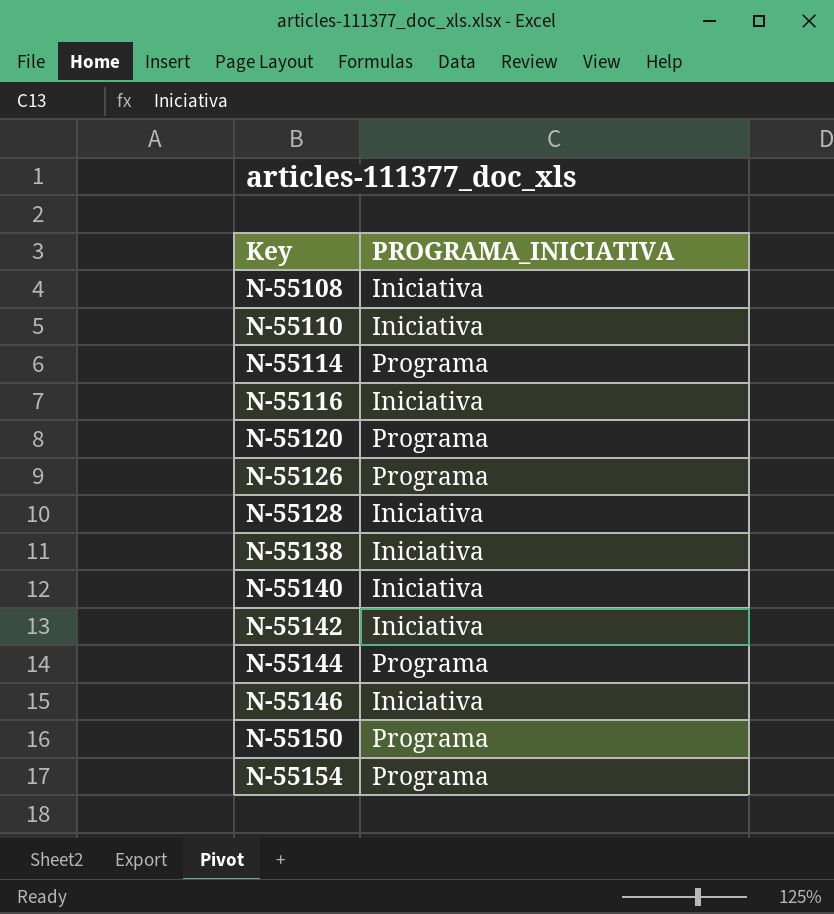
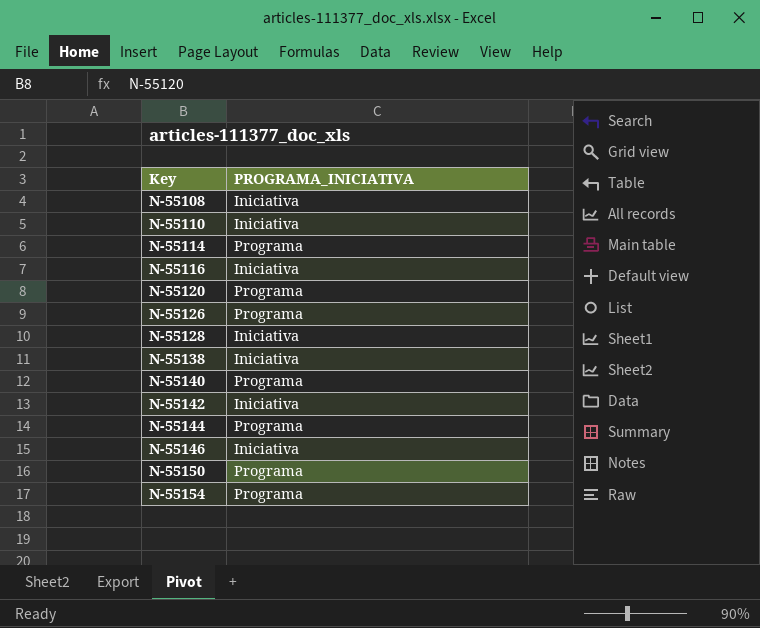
N-55140 | PROGRAMA_INICIATIVA: Iniciativa -> Programa

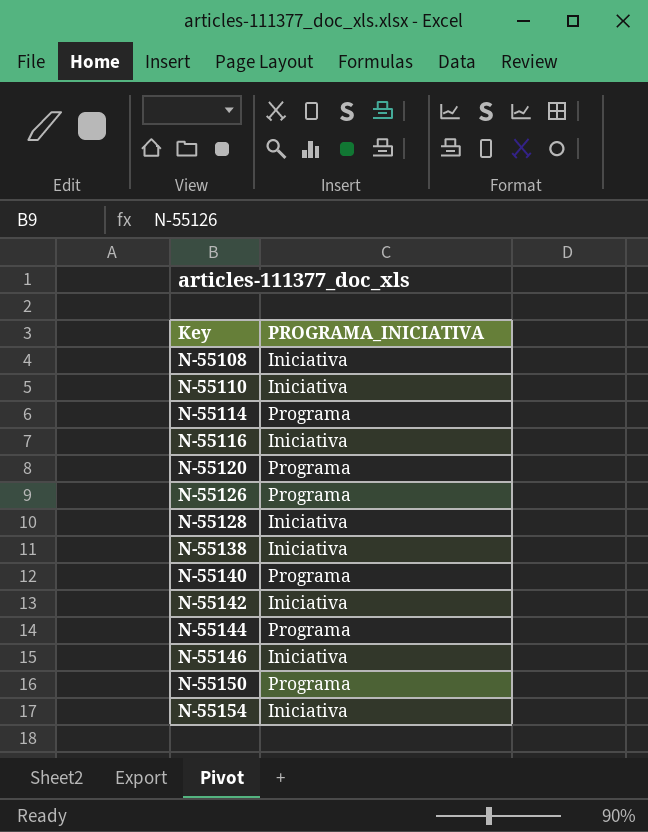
N-55154 | PROGRAMA_INICIATIVA: Programa -> Iniciativa

